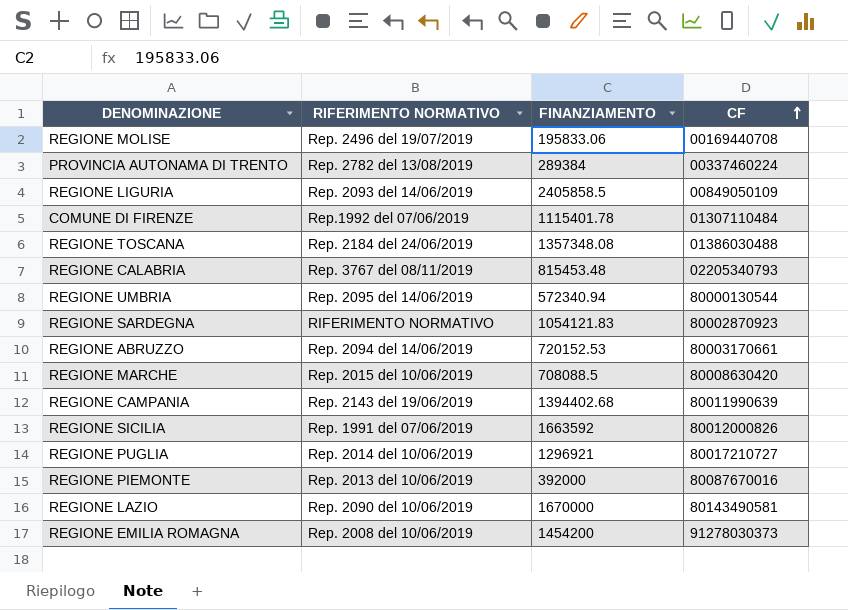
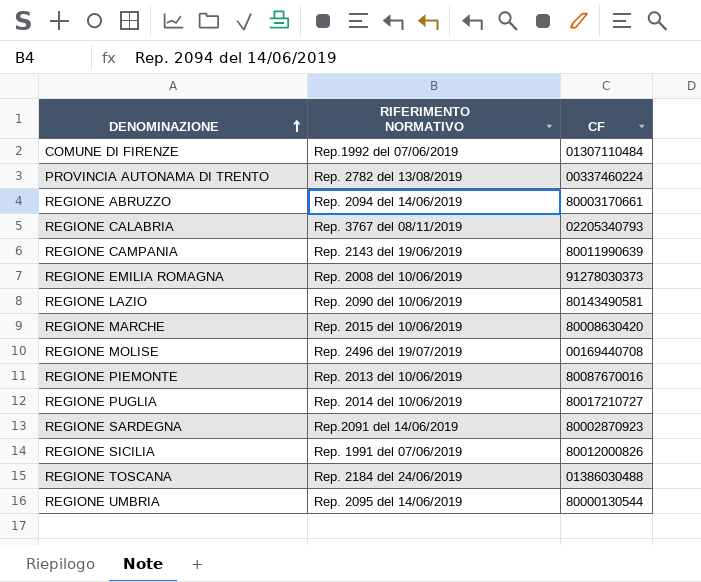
row order: CF ascending -> DENOMINAZIONE ascending
column FINANZIAMENTO | position: 3 -> none
row REGIONE LIGURIA: Rep. 2093 del 14/06/2019 | 2405858.5 | 00849050109 -> none
REGIONE SARDEGNA | RIFERIMENTO NORMATIVO: RIFERIMENTO NORMATIVO -> Rep.2091 del 14/06/2019

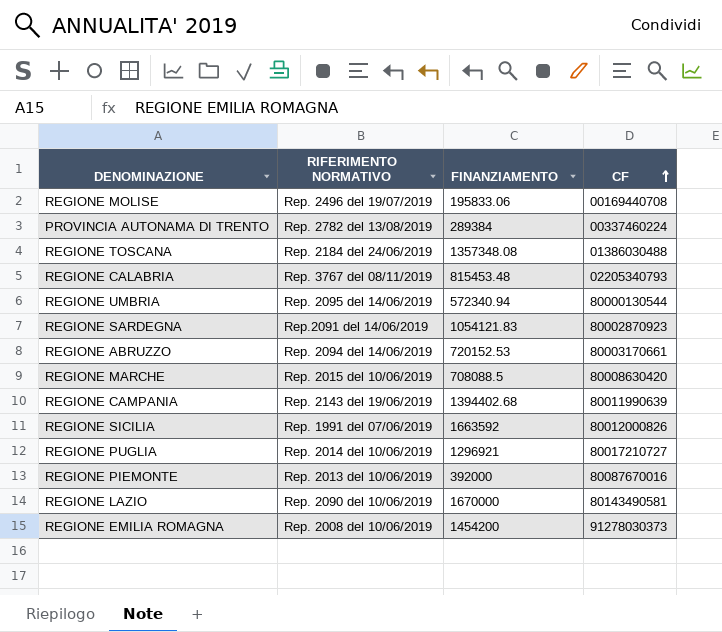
row order: DENOMINAZIONE ascending -> CF ascending
column FINANZIAMENTO | position: none -> 3
row COMUNE DI FIRENZE: Rep.1992 del 07/06/2019 | 01307110484 -> none

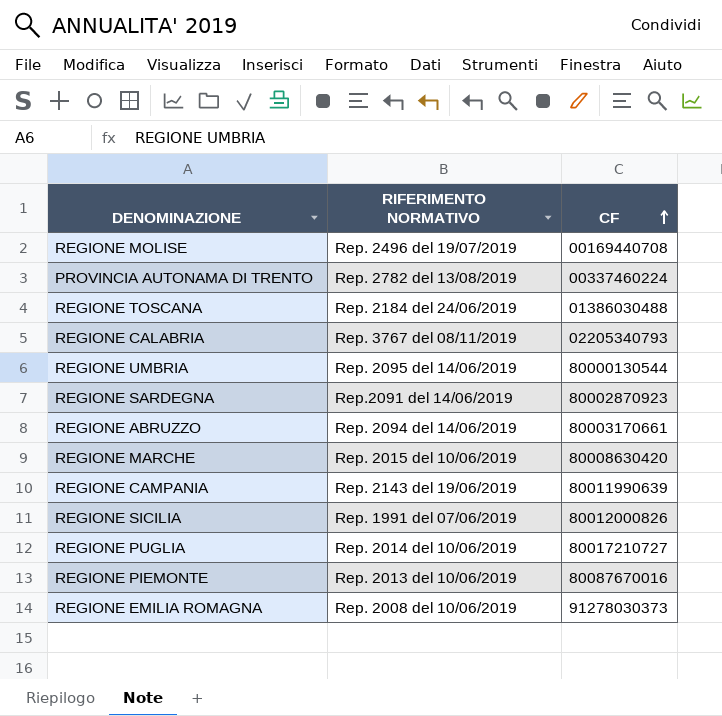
column FINANZIAMENTO | position: 3 -> none
row REGIONE LAZIO: Rep. 2090 del 10/06/2019 | 1670000 | 80143490581 -> none

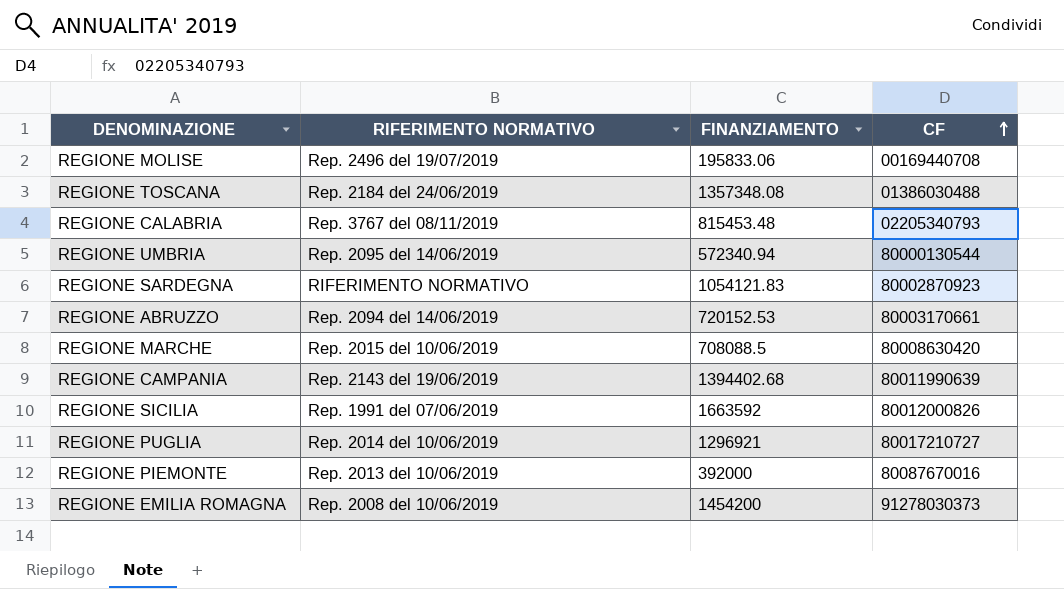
column FINANZIAMENTO | position: none -> 3
row PROVINCIA AUTONAMA DI TRENTO: Rep. 2782 del 13/08/2019 | 00337460224 -> none
REGIONE SARDEGNA | RIFERIMENTO NORMATIVO: Rep.2091 del 14/06/2019 -> RIFERIMENTO NORMATIVO

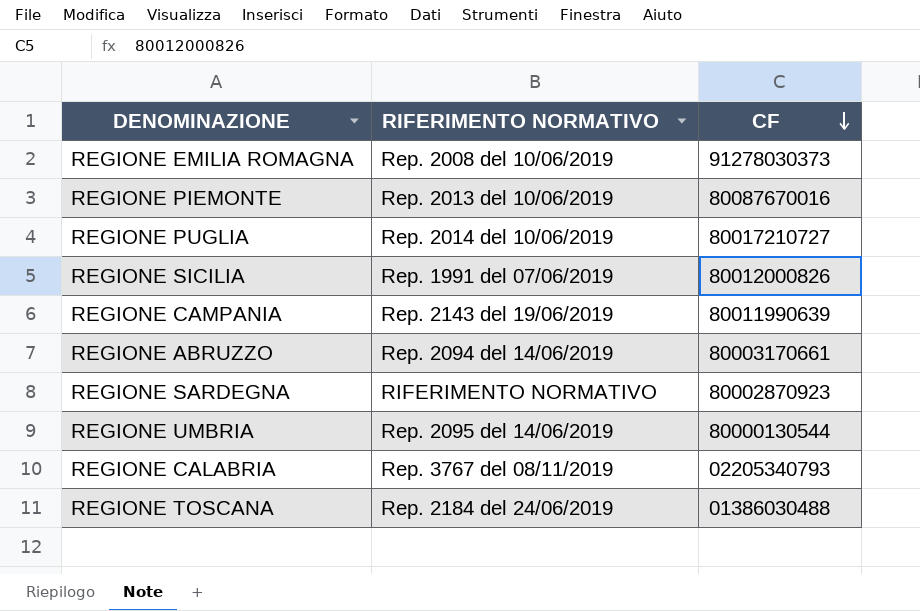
row order: CF ascending -> CF descending
column FINANZIAMENTO | position: 3 -> none
row REGIONE MOLISE: Rep. 2496 del 19/07/2019 | 195833.06 | 00169440708 -> none
row REGIONE MARCHE: Rep. 2015 del 10/06/2019 | 708088.5 | 80008630420 -> none

